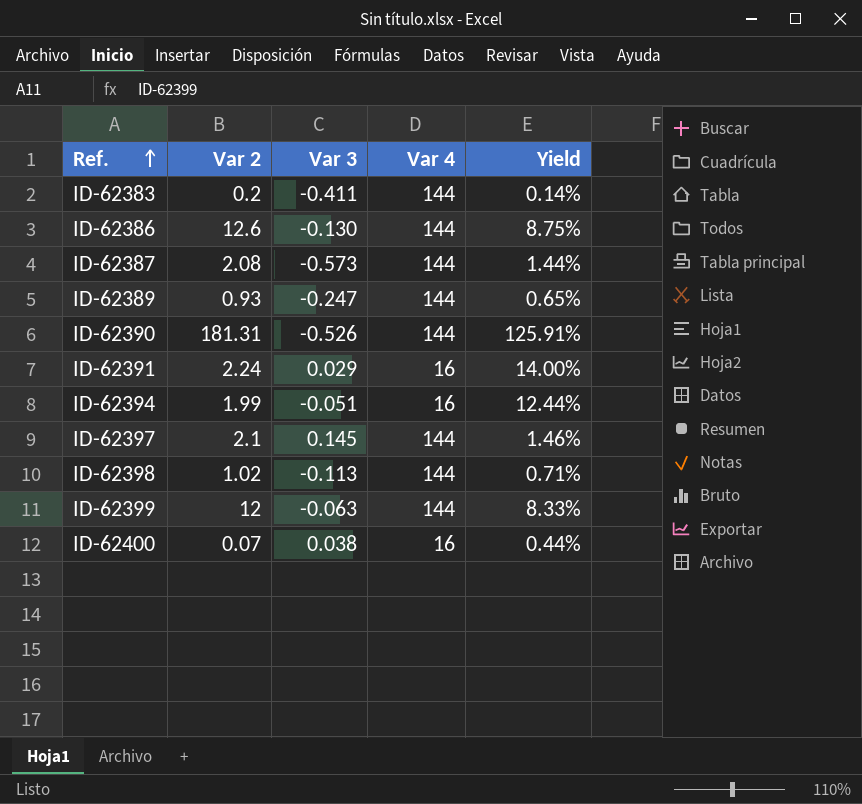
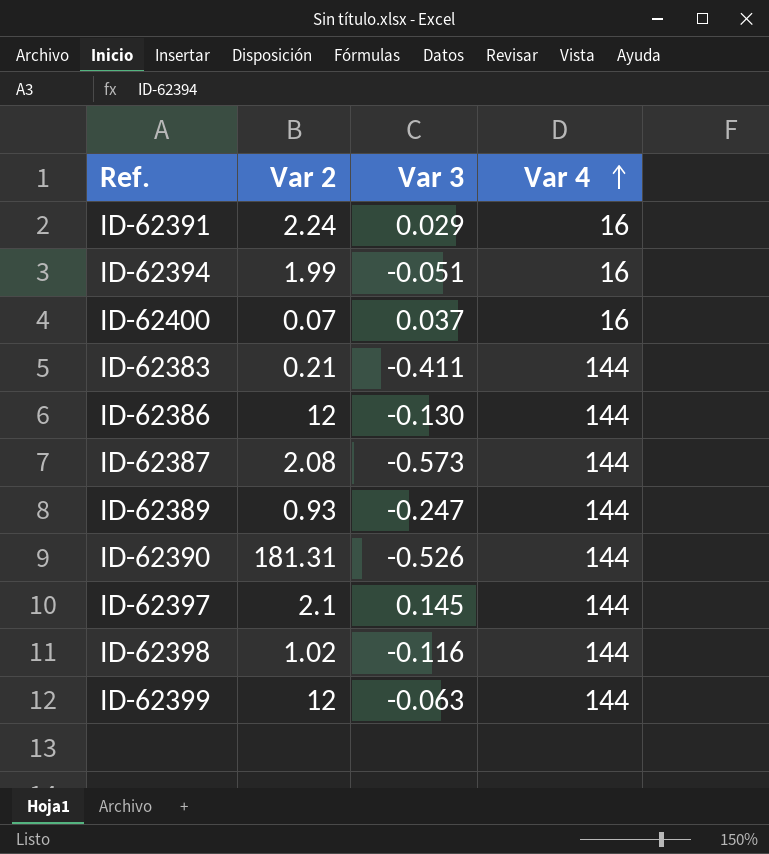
row order: Ref. ascending -> Var 4 ascending
column Yield | formula: [Var 2] / [Var 4] -> none
ID-62400 | Var 3: 0.038 -> 0.037
ID-62383 | Var 2: 0.2 -> 0.21
ID-62386 | Var 2: 12.6 -> 12
ID-62398 | Var 3: -0.113 -> -0.116

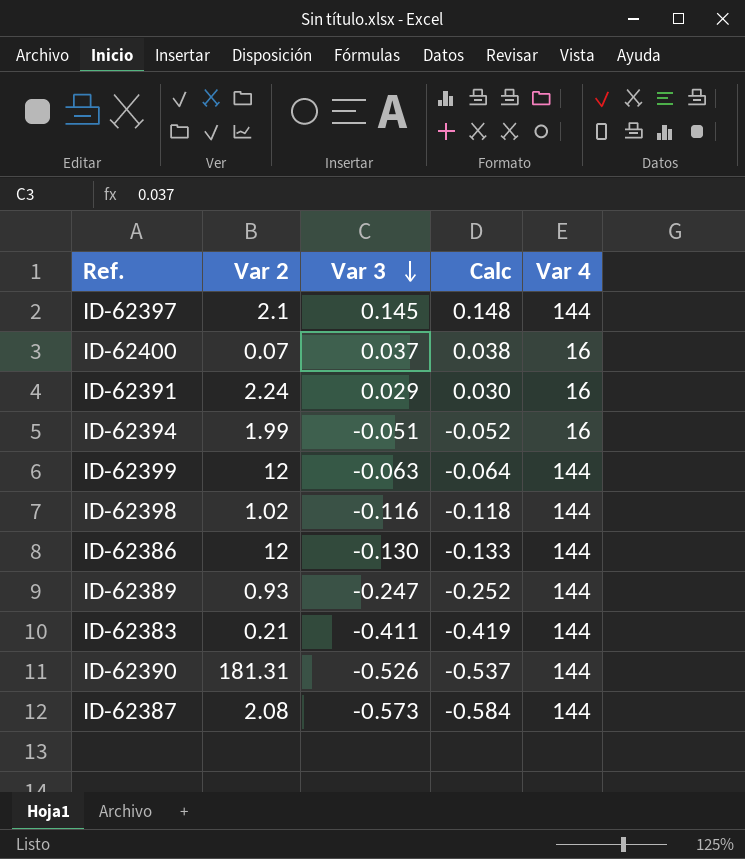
row order: Var 4 ascending -> Var 3 descending
column Calc | formula: none -> [Var 3] * 1.02

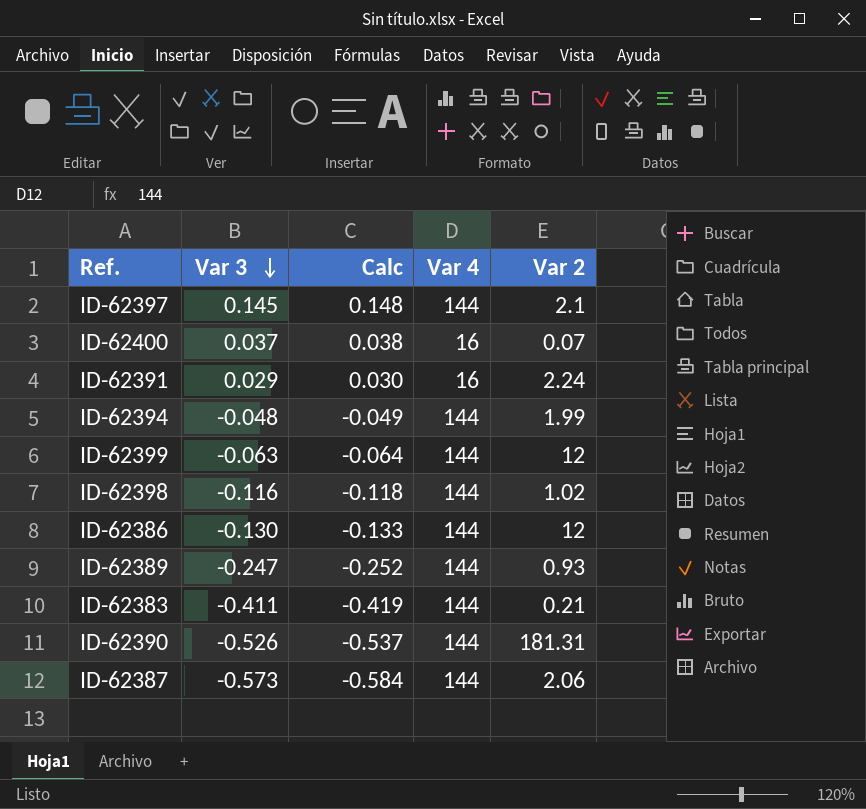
column Var 2 | position: 2 -> 5
ID-62394 | Var 3: -0.051 -> -0.048
ID-62394 | Calc: -0.052 -> -0.049
ID-62394 | Var 4: 16 -> 144
ID-62387 | Var 2: 2.08 -> 2.06

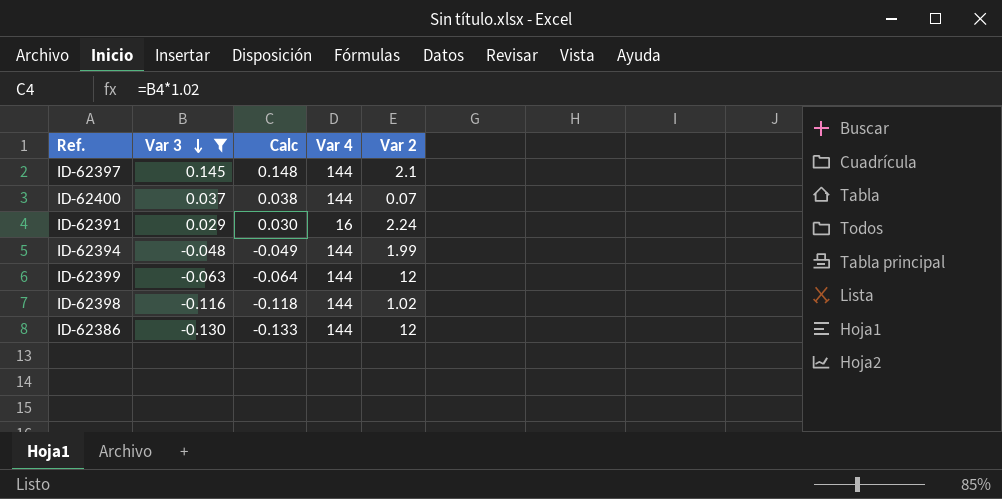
filter: none -> Var 3 >= -0.130
ID-62400 | Var 4: 16 -> 144

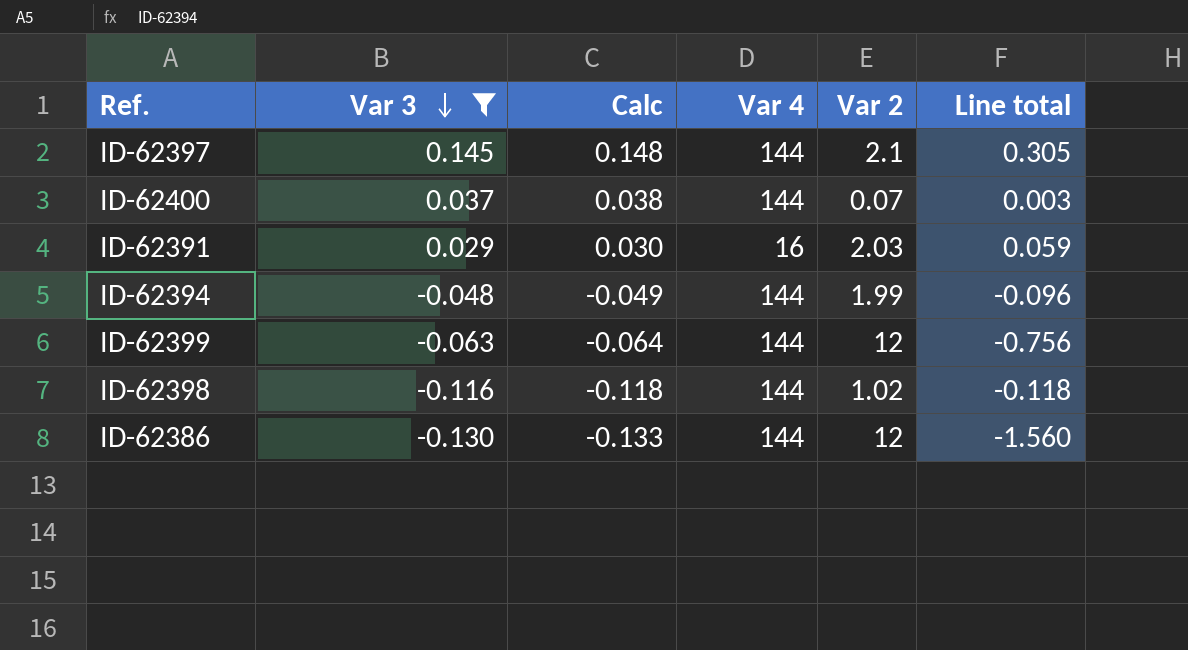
column Line total | formula: none -> [Var 3] * [Var 2]
ID-62391 | Var 2: 2.24 -> 2.03

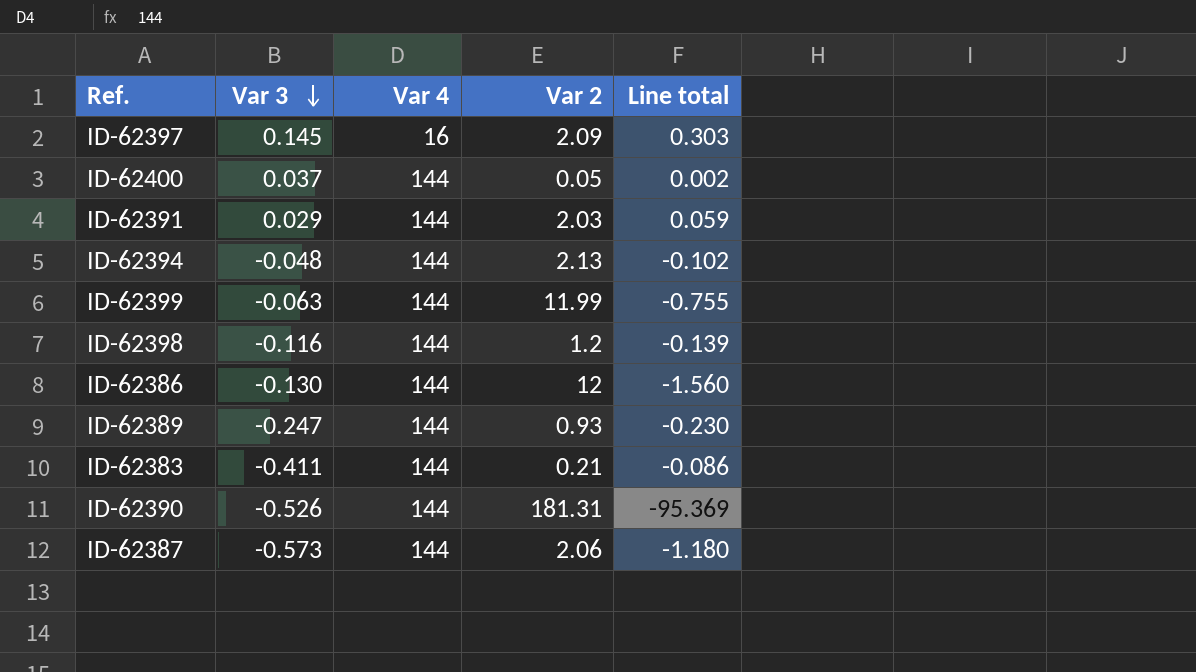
filter: Var 3 >= -0.130 -> none
column Calc | formula: [Var 3] * 1.02 -> none
ID-62397 | Var 4: 144 -> 16
ID-62397 | Var 2: 2.1 -> 2.09
ID-62397 | Line total: 0.305 -> 0.303
ID-62400 | Var 2: 0.07 -> 0.05
ID-62400 | Line total: 0.003 -> 0.002
ID-62391 | Var 4: 16 -> 144
ID-62394 | Var 2: 1.99 -> 2.13
ID-62394 | Line total: -0.096 -> -0.102
ID-62399 | Var 2: 12 -> 11.99
ID-62399 | Line total: -0.756 -> -0.755
ID-62398 | Var 2: 1.02 -> 1.2
ID-62398 | Line total: -0.118 -> -0.139

